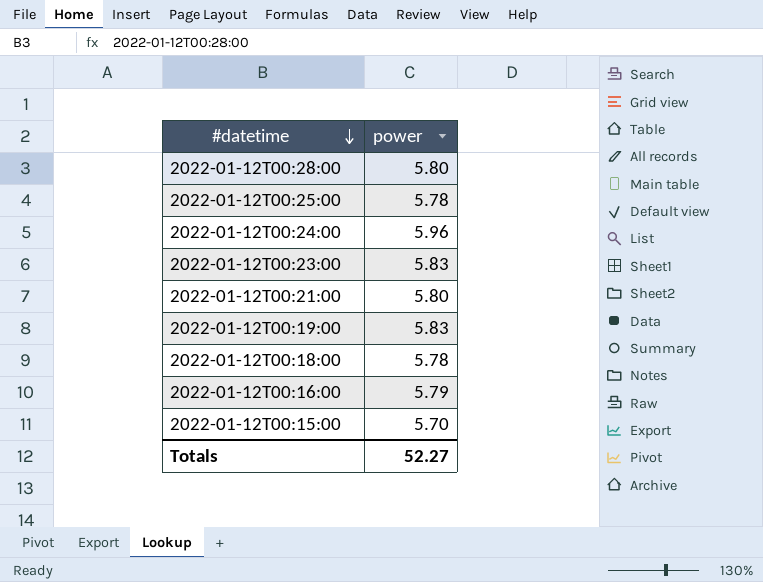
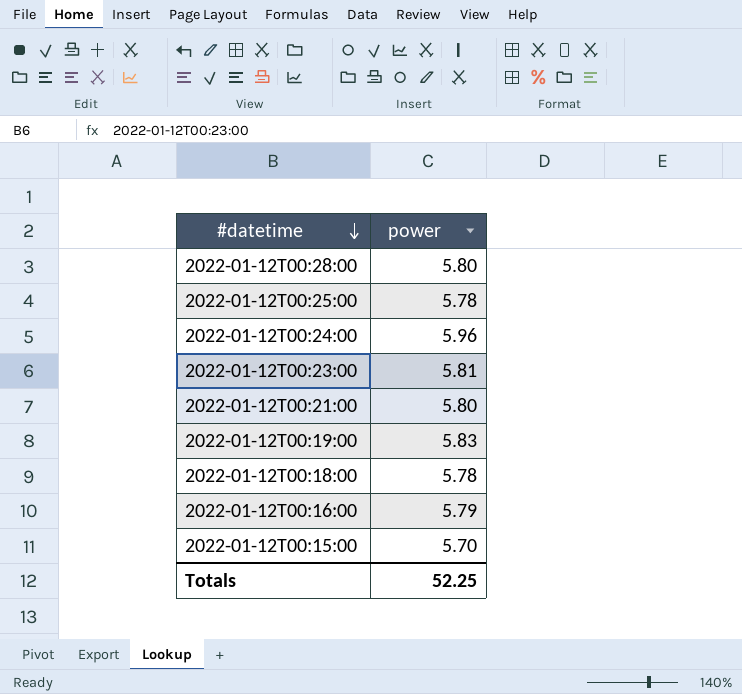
2022-01-12T00:23:00 | power: 5.83 -> 5.81
Totals | power: 52.27 -> 52.25

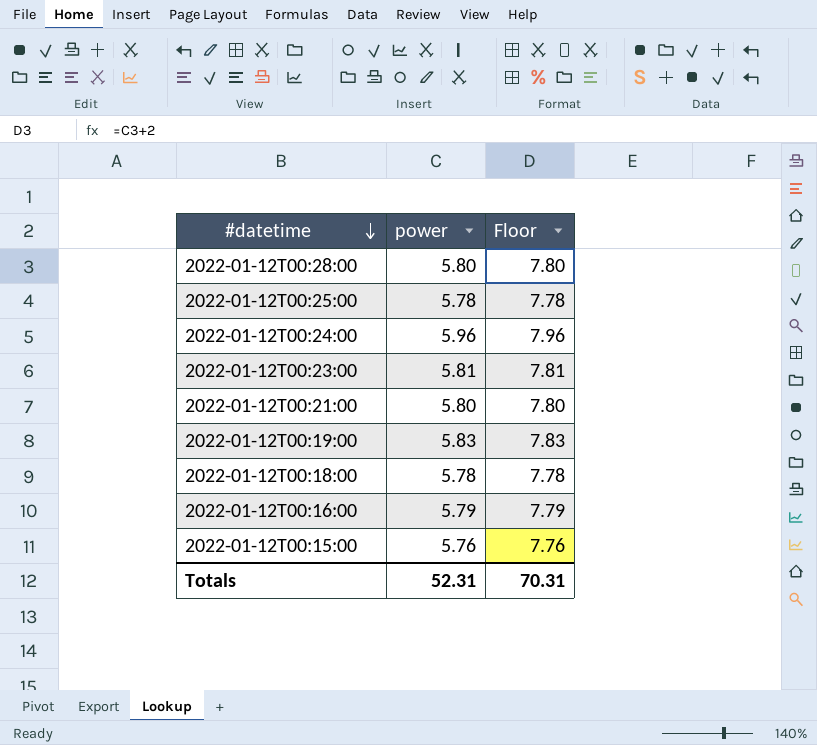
column Floor | formula: none -> [power] + 2
2022-01-12T00:15:00 | power: 5.70 -> 5.76
Totals | power: 52.25 -> 52.31

